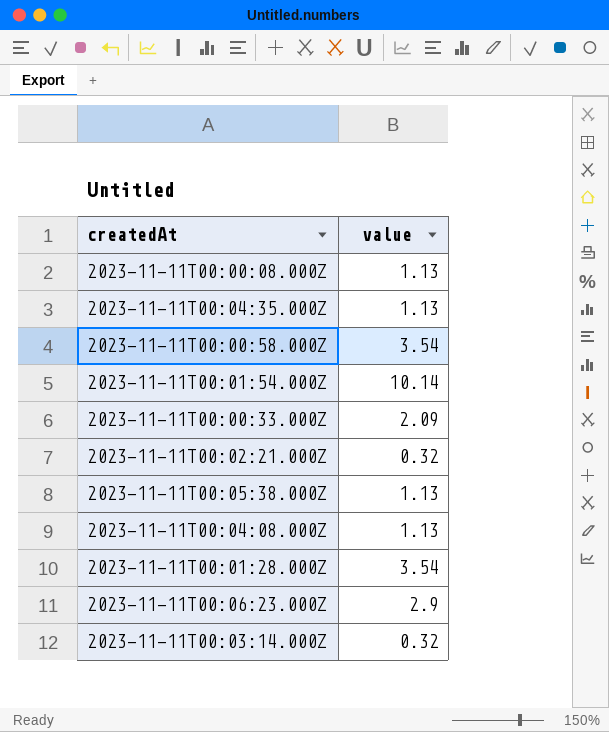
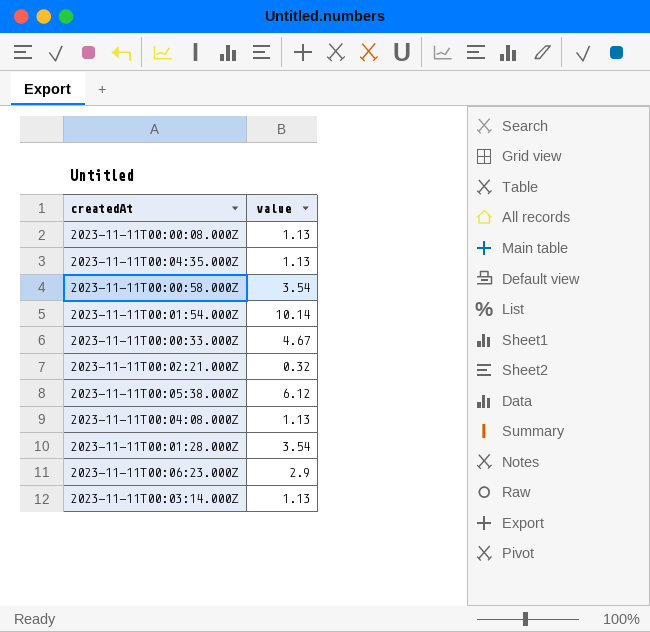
2023-11-11T00:00:33.000Z | value: 2.09 -> 4.67
2023-11-11T00:05:38.000Z | value: 1.13 -> 6.12
2023-11-11T00:03:14.000Z | value: 0.32 -> 1.13

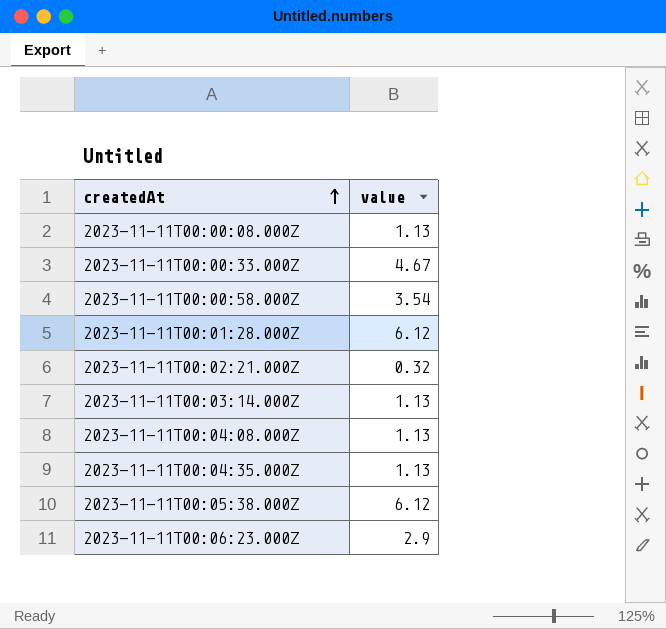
row order: none -> createdAt ascending
row 2023-11-11T00:01:54.000Z: 10.14 -> none
2023-11-11T00:01:28.000Z | value: 3.54 -> 6.12

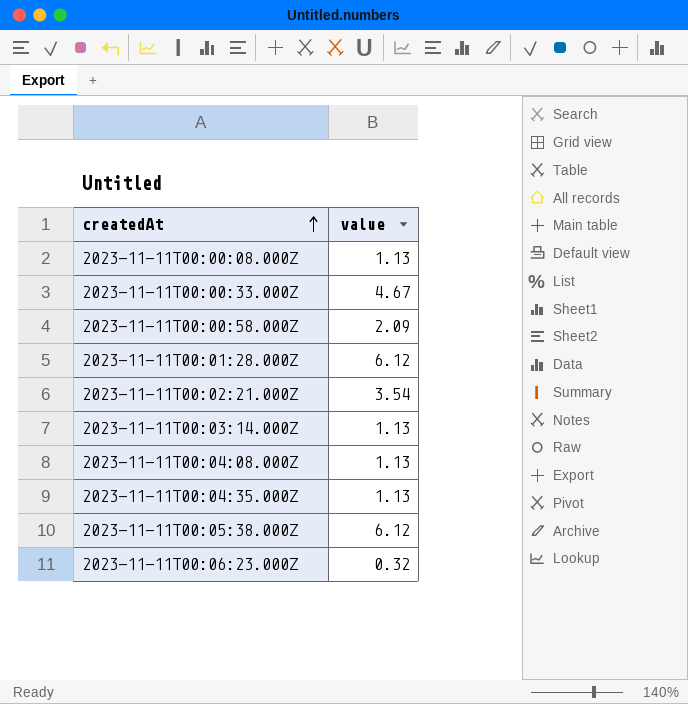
2023-11-11T00:00:58.000Z | value: 3.54 -> 2.09
2023-11-11T00:02:21.000Z | value: 0.32 -> 3.54
2023-11-11T00:06:23.000Z | value: 2.9 -> 0.32

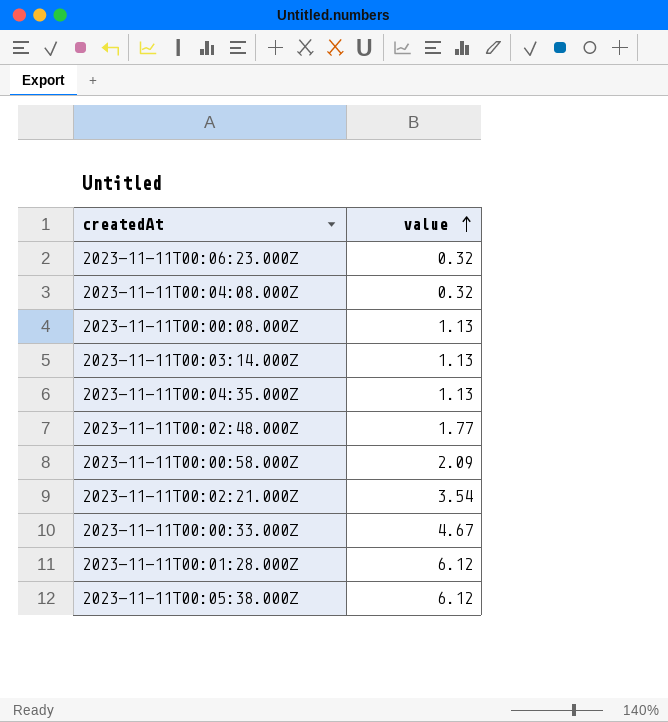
row order: createdAt ascending -> value ascending
2023-11-11T00:04:08.000Z | value: 1.13 -> 0.32
row 2023-11-11T00:02:48.000Z: none -> 1.77

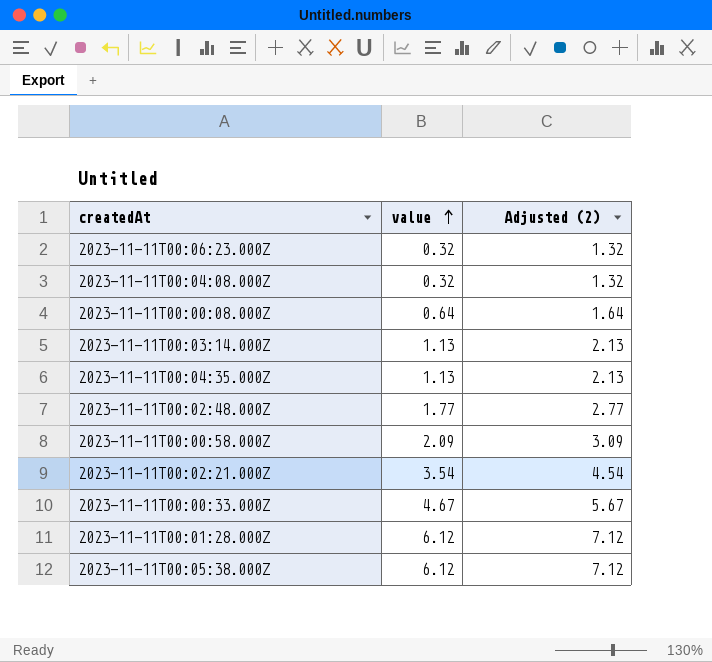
column Adjusted (2) | formula: none -> [value] + 1
2023-11-11T00:00:08.000Z | value: 1.13 -> 0.64

